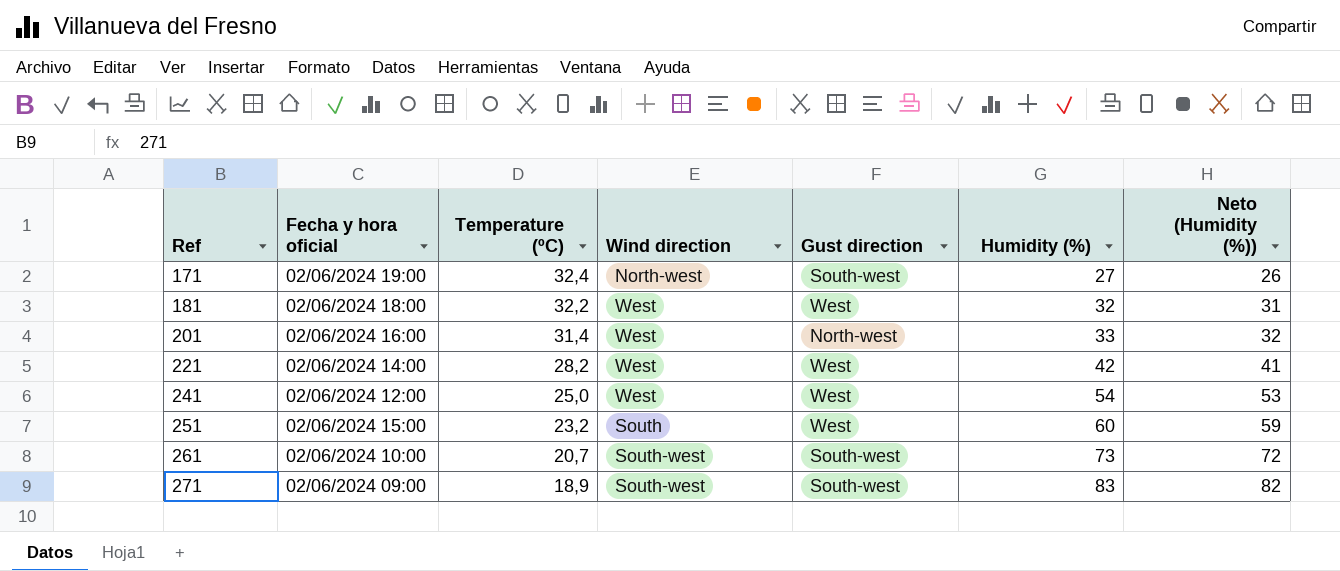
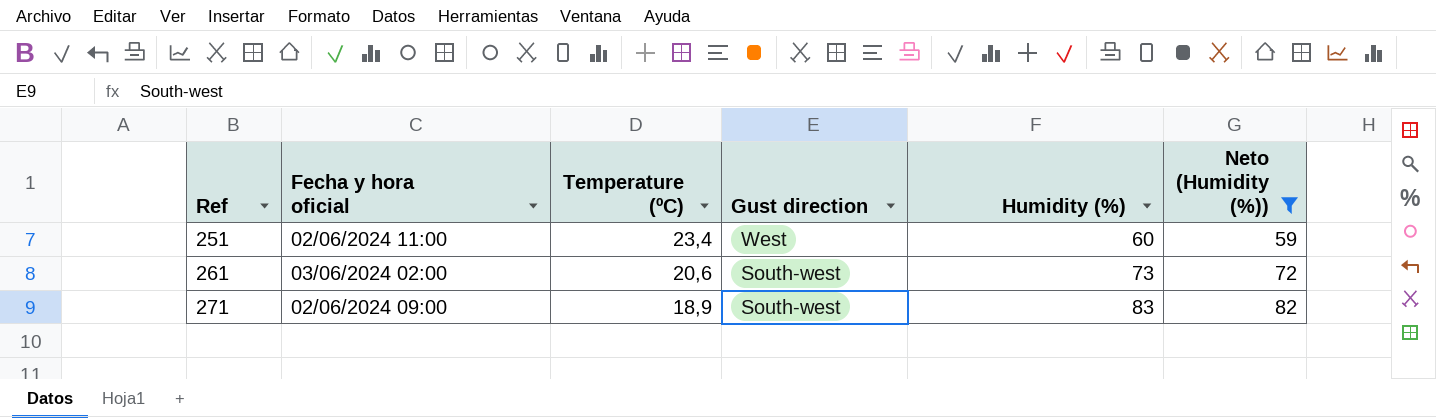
filter: none -> Neto (Humidity (%)) >= 59
column Wind direction | position: 4 -> none
251 | Fecha y hora oficial: 02/06/2024 15:00 -> 02/06/2024 11:00
251 | Temperature (ºC): 23,2 -> 23,4
261 | Fecha y hora oficial: 02/06/2024 10:00 -> 03/06/2024 02:00
261 | Temperature (ºC): 20,7 -> 20,6

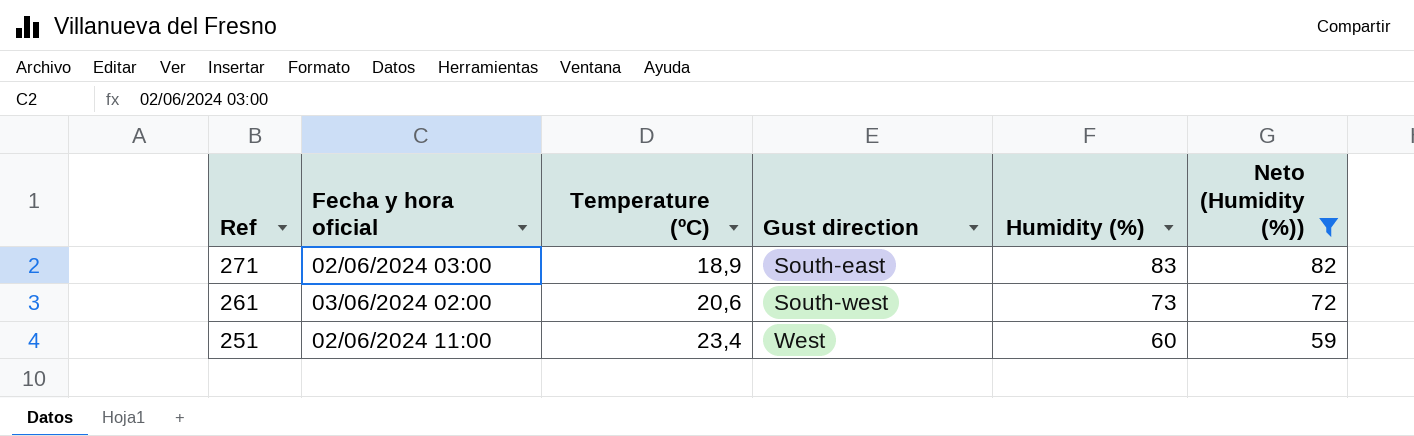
row order: Ref ascending -> Ref descending
271 | Fecha y hora oficial: 02/06/2024 09:00 -> 02/06/2024 03:00
271 | Gust direction: South-west -> South-east

